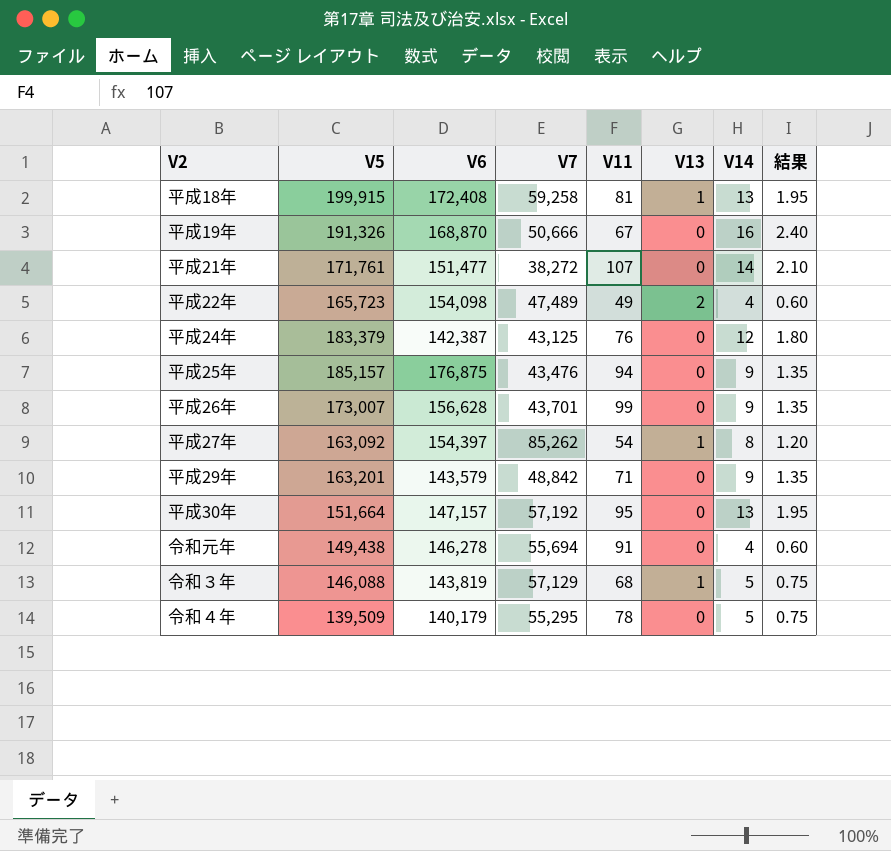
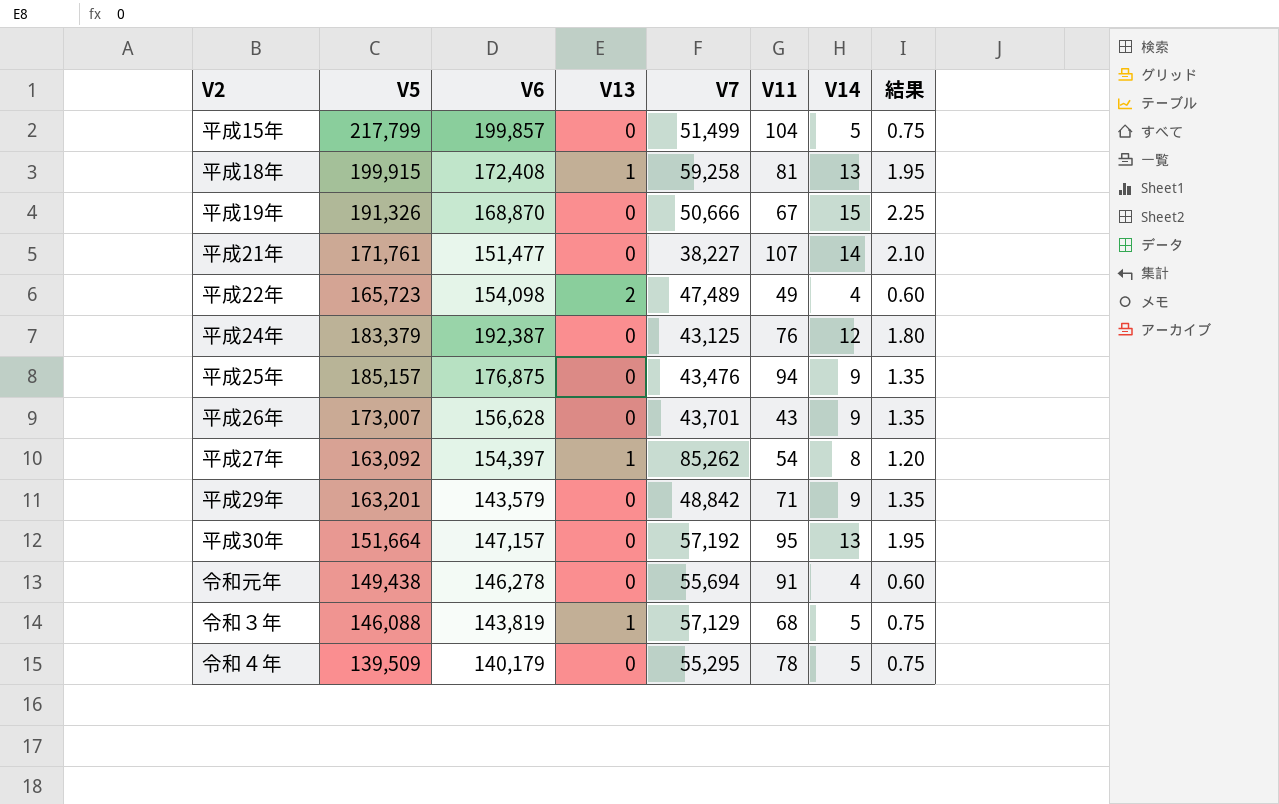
column V13 | position: 6 -> 4
row 平成15年: none -> 217,799 | 199,857 | 0 | 51,499 | 104 | 5 | 0.75
平成19年 | V14: 16 -> 15
平成19年 | 結果: 2.40 -> 2.25
平成21年 | V7: 38,272 -> 38,227
平成24年 | V6: 142,387 -> 192,387
平成26年 | V11: 99 -> 43

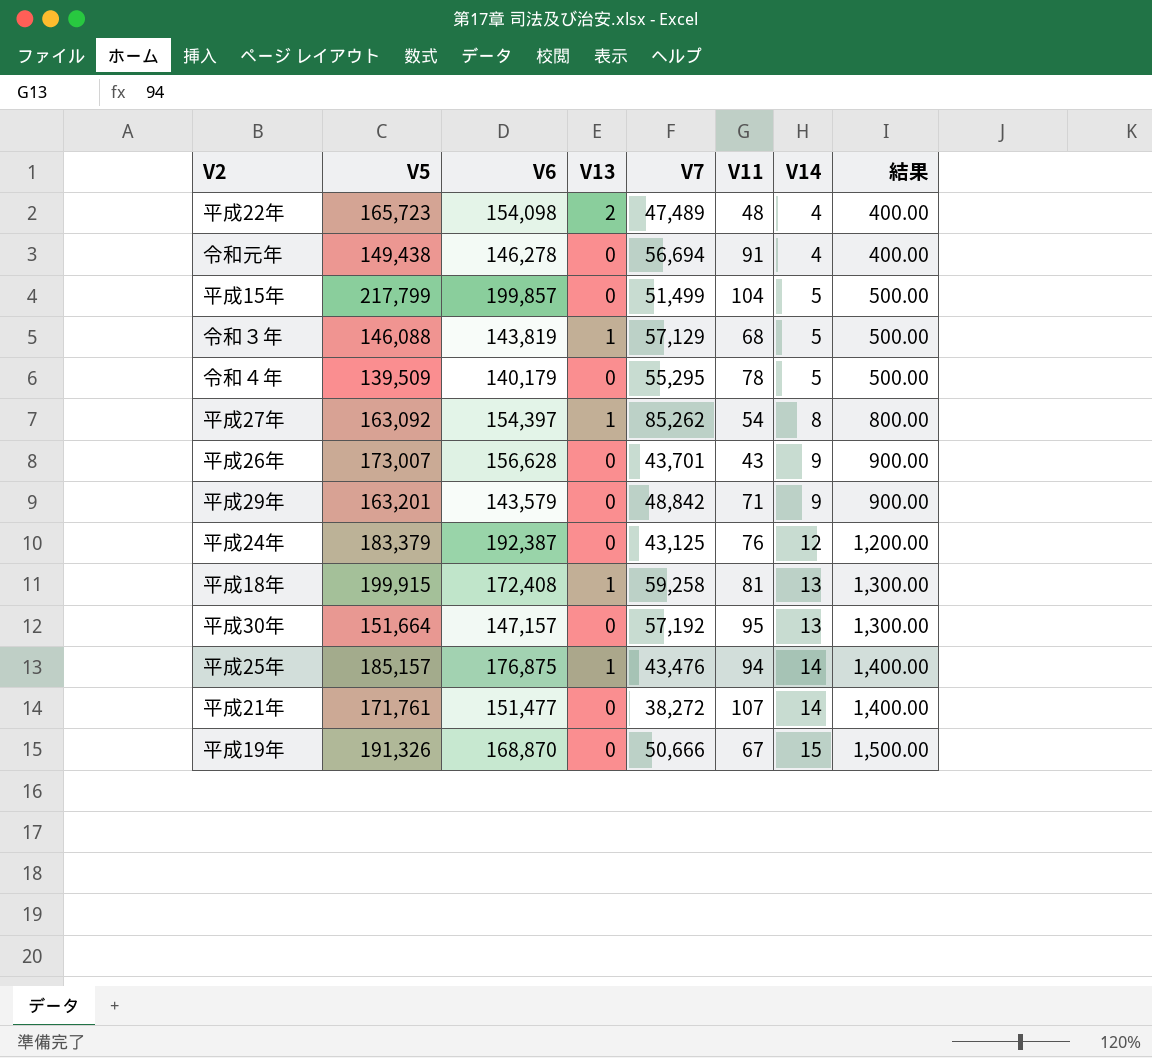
row order: none -> V14 ascending
column 結果 | formula: [V14] * 0.15 -> [V14] * 100
平成22年 | V11: 49 -> 48
令和元年 | V7: 55,694 -> 56,694
平成25年 | V13: 0 -> 1
平成25年 | V14: 9 -> 14
平成21年 | V7: 38,227 -> 38,272

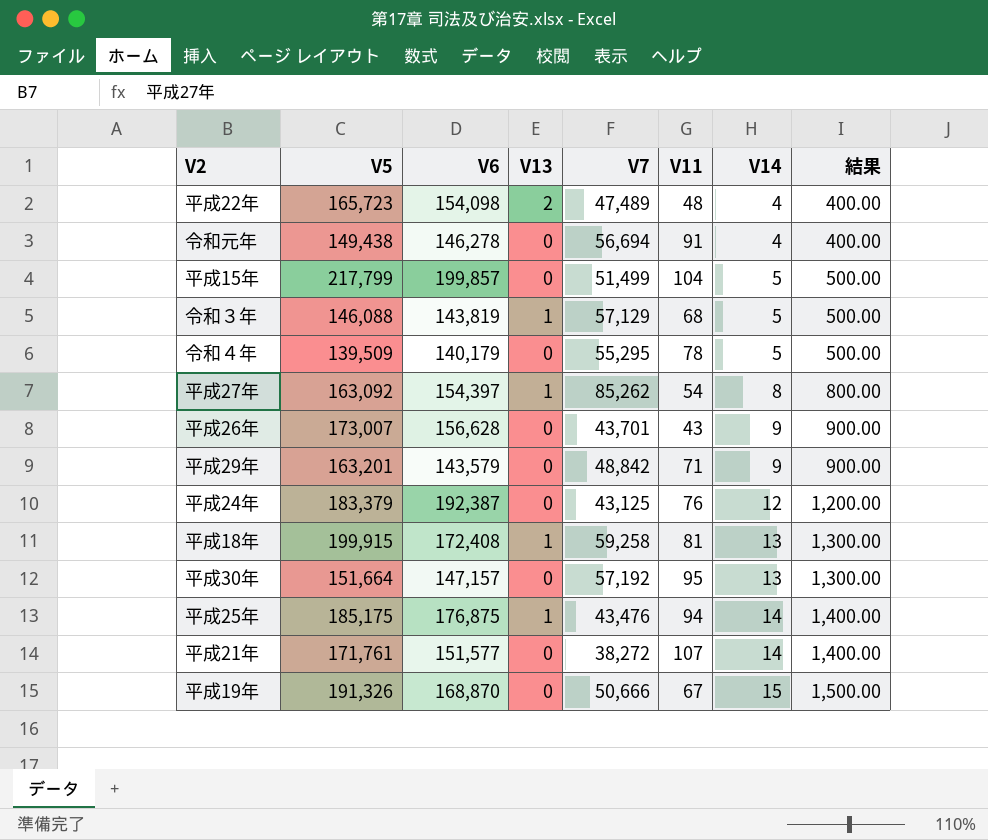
平成25年 | V5: 185,157 -> 185,175
平成21年 | V6: 151,477 -> 151,577

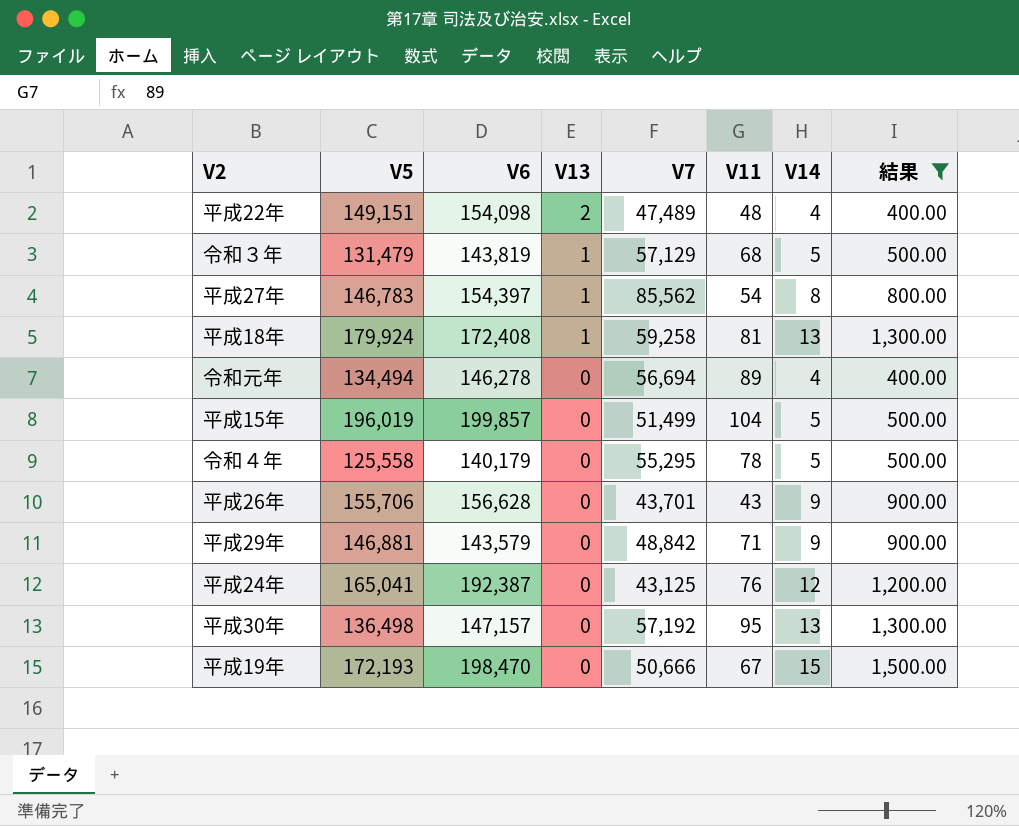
filter: none -> 結果 != 1,400.00
row order: V14 ascending -> V13 descending
平成22年 | V5: 165,723 -> 149,151
令和３年 | V5: 146,088 -> 131,479
平成27年 | V5: 163,092 -> 146,783
平成27年 | V7: 85,262 -> 85,562
平成18年 | V5: 199,915 -> 179,924
令和元年 | V5: 149,438 -> 134,494
令和元年 | V11: 91 -> 89
平成15年 | V5: 217,799 -> 196,019
令和４年 | V5: 139,509 -> 125,558
平成26年 | V5: 173,007 -> 155,706
平成29年 | V5: 163,201 -> 146,881
平成24年 | V5: 183,379 -> 165,041
平成30年 | V5: 151,664 -> 136,498
平成19年 | V5: 191,326 -> 172,193
平成19年 | V6: 168,870 -> 198,470

